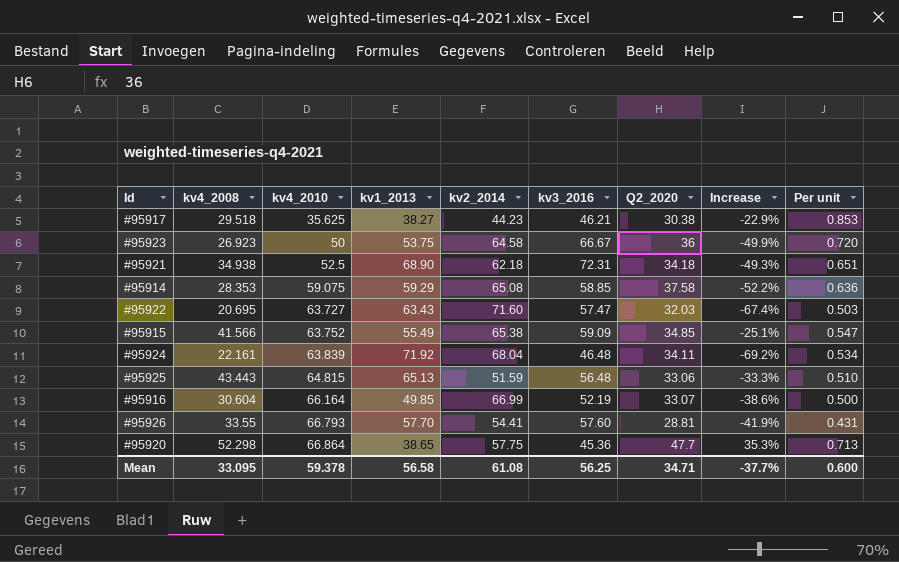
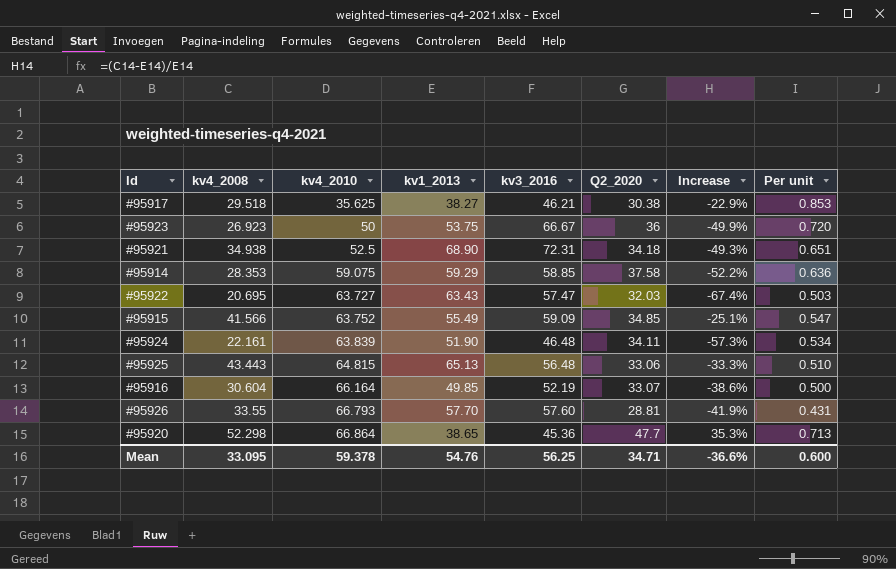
column kv2_2014 | position: 5 -> none
#95924 | kv1_2013: 71.92 -> 51.90
#95924 | Increase: -69.2% -> -57.3%
Mean | kv1_2013: 56.58 -> 54.76
Mean | Increase: -37.7% -> -36.6%

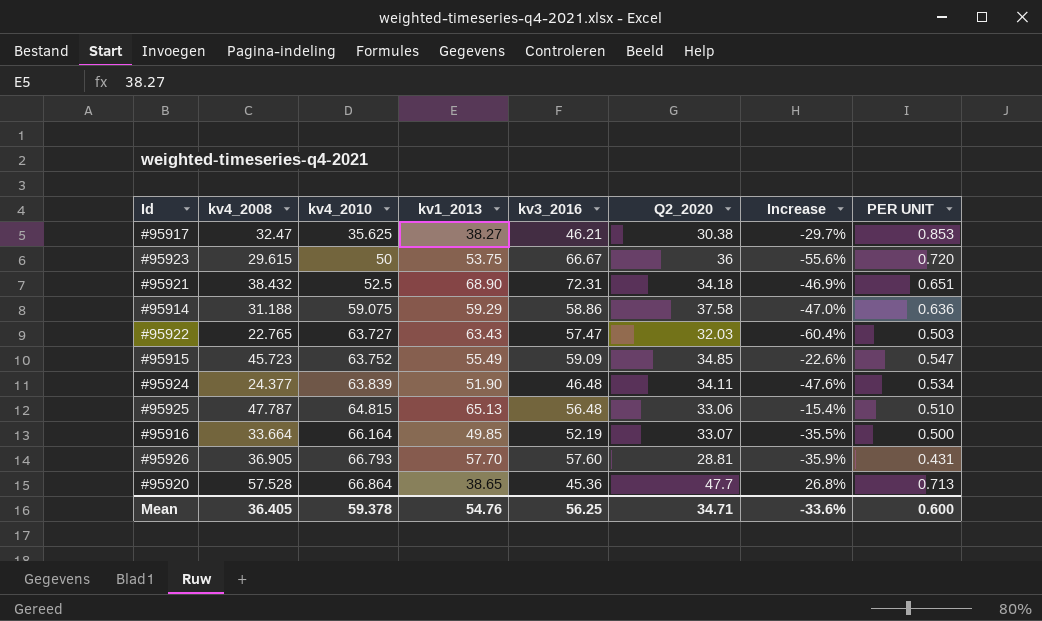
column Increase | formula: ([kv4_2008] - [kv1_2013]) / [kv1_2013] -> ([kv4_2008] - [kv3_2016]) / [kv3_2016]
column name: Per unit -> PER UNIT
#95917 | kv4_2008: 29.518 -> 32.47
#95923 | kv4_2008: 26.923 -> 29.615
#95921 | kv4_2008: 34.938 -> 38.432
#95914 | kv4_2008: 28.353 -> 31.188
#95914 | kv3_2016: 58.85 -> 58.86
#95922 | kv4_2008: 20.695 -> 22.765
#95915 | kv4_2008: 41.566 -> 45.723
#95924 | kv4_2008: 22.161 -> 24.377
#95925 | kv4_2008: 43.443 -> 47.787
#95916 | kv4_2008: 30.604 -> 33.664
#95926 | kv4_2008: 33.55 -> 36.905
#95920 | kv4_2008: 52.298 -> 57.528
Mean | kv4_2008: 33.095 -> 36.405
Mean | Increase: -36.6% -> -33.6%

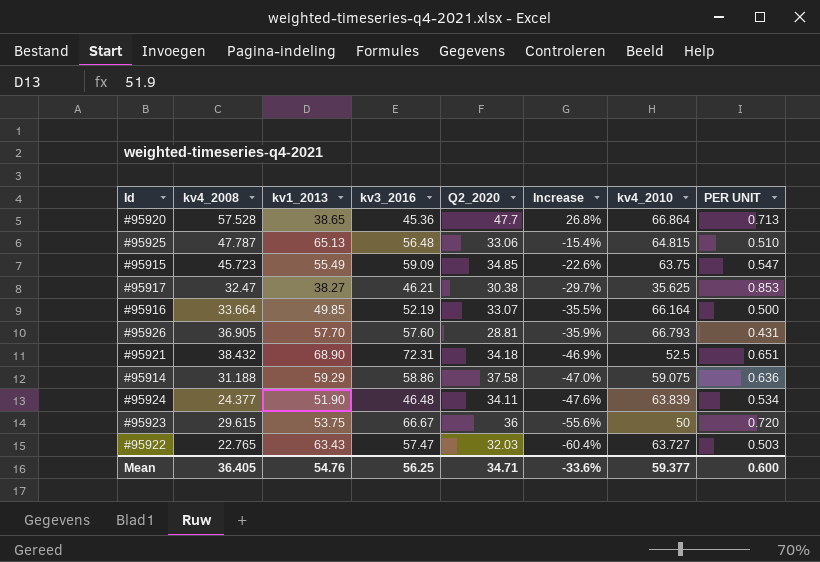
row order: kv4_2010 ascending -> Increase descending
column kv4_2010 | position: 3 -> 7
#95915 | kv4_2010: 63.752 -> 63.75
Mean | kv4_2010: 59.378 -> 59.377

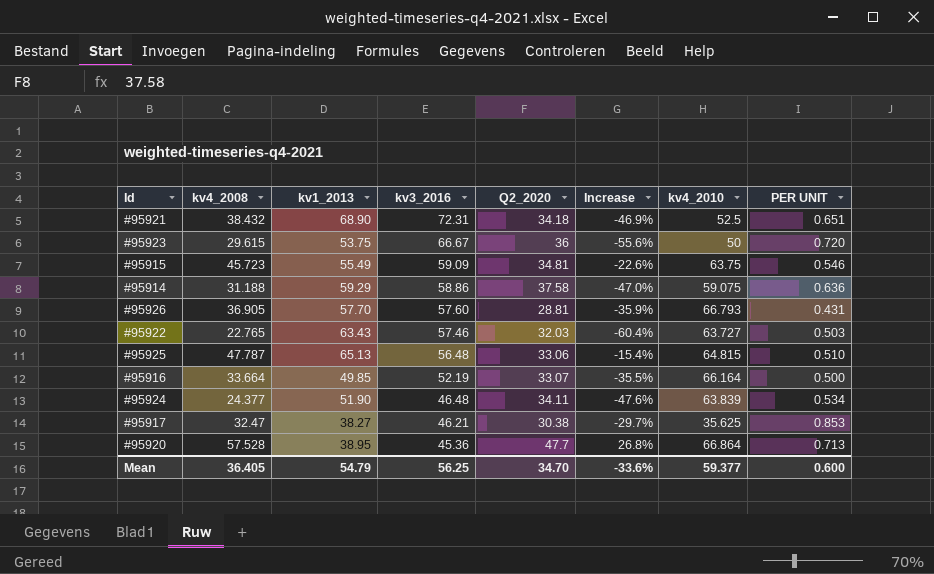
row order: Increase descending -> kv3_2016 descending
#95915 | Q2_2020: 34.85 -> 34.81
#95915 | PER UNIT: 0.547 -> 0.546
#95922 | kv3_2016: 57.47 -> 57.46
#95920 | kv1_2013: 38.65 -> 38.95
Mean | kv1_2013: 54.76 -> 54.79
Mean | Q2_2020: 34.71 -> 34.70

